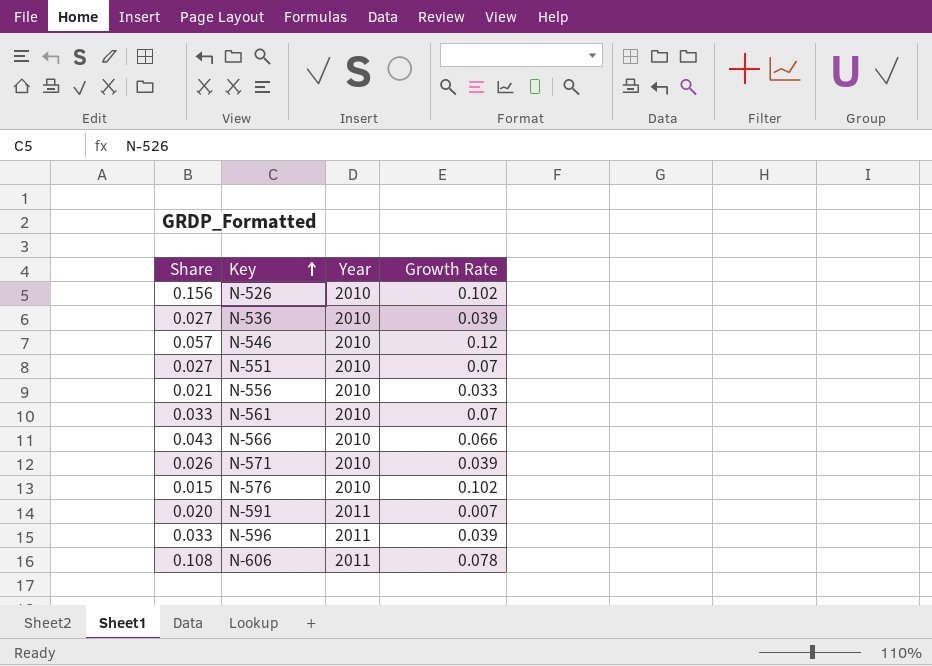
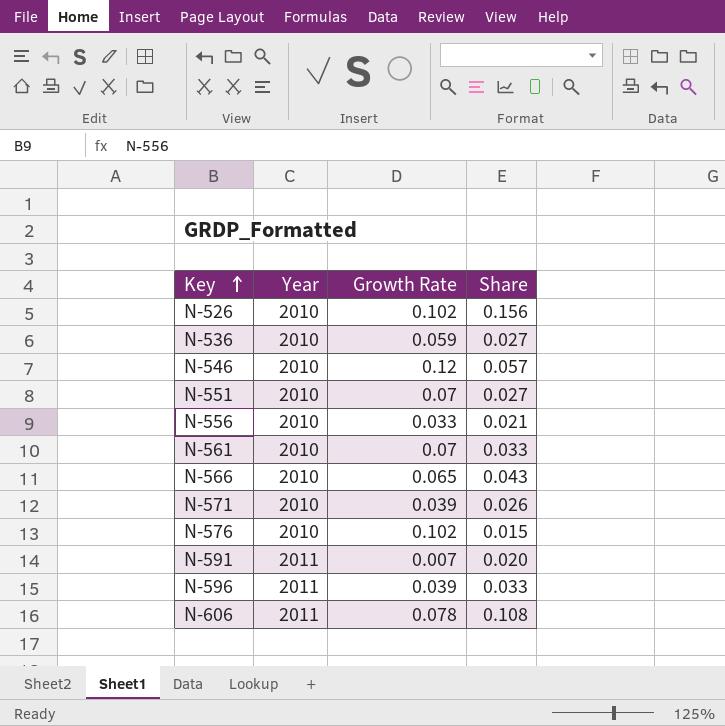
column Share | position: 1 -> 4
N-536 | Growth Rate: 0.039 -> 0.059
N-566 | Growth Rate: 0.066 -> 0.065

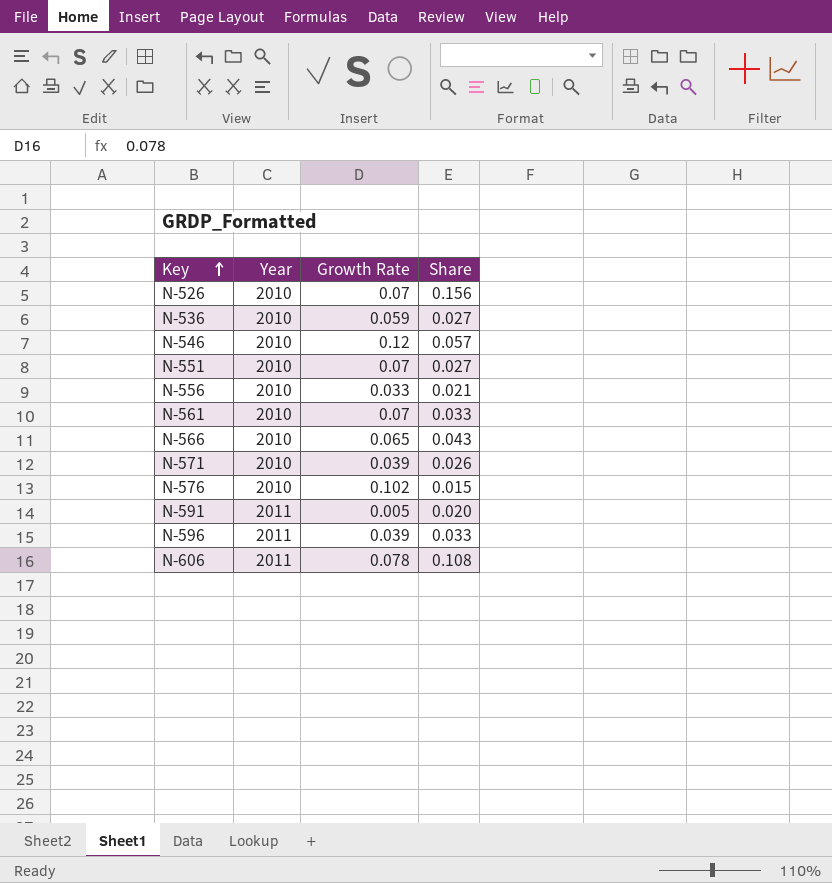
N-526 | Growth Rate: 0.102 -> 0.07
N-591 | Growth Rate: 0.007 -> 0.005

